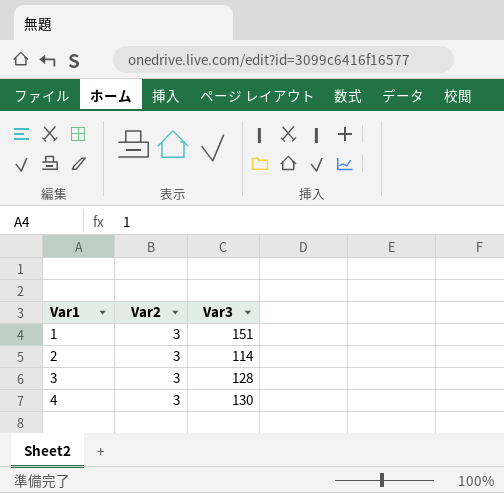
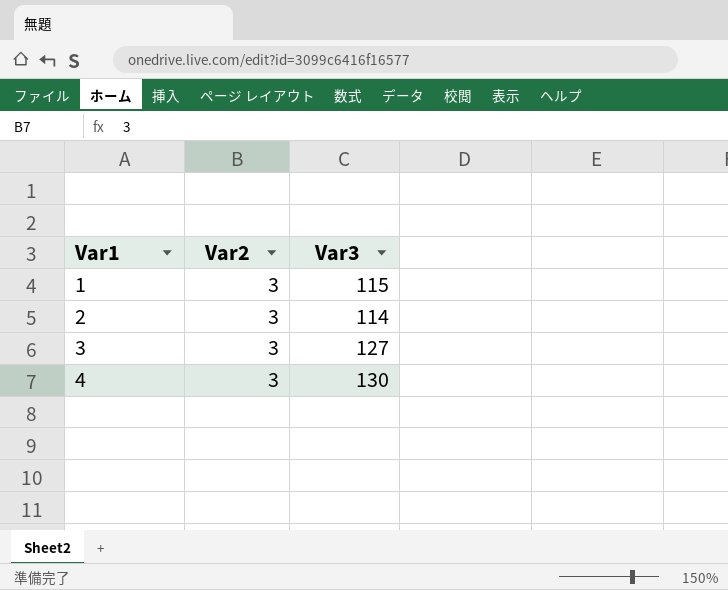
1 | Var3: 151 -> 115
3 | Var3: 128 -> 127

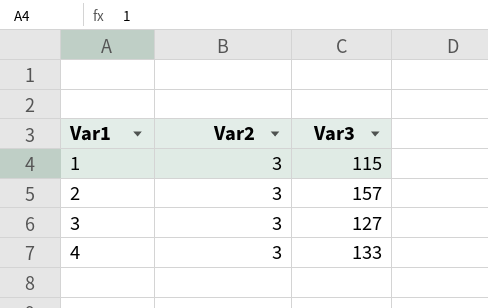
2 | Var3: 114 -> 157
4 | Var3: 130 -> 133

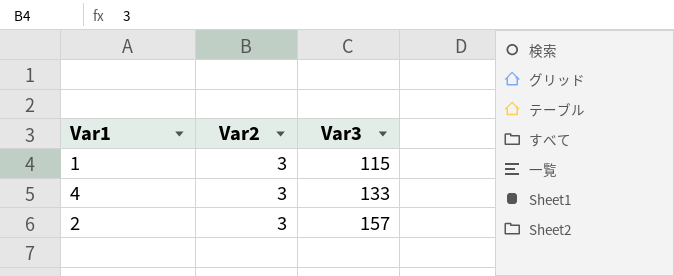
row order: Var1 ascending -> Var3 ascending
row 3: 3 | 127 -> none

